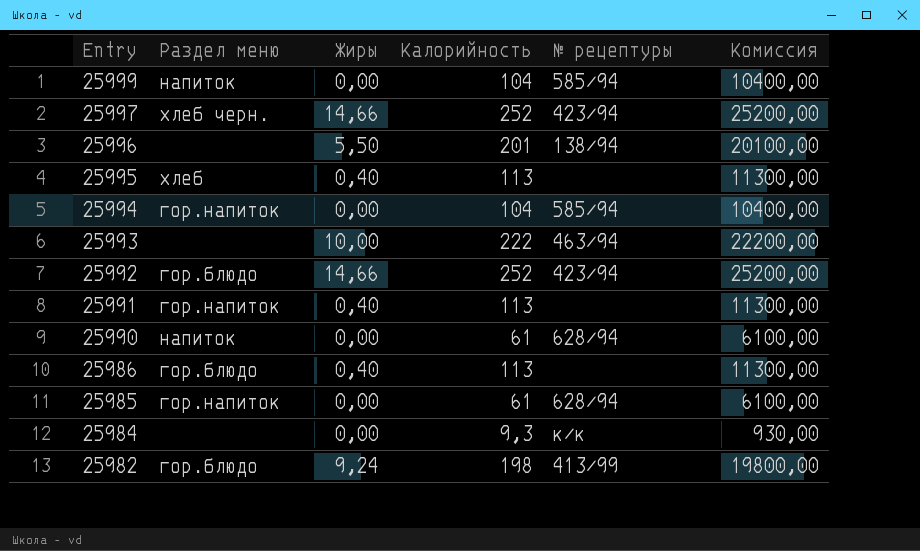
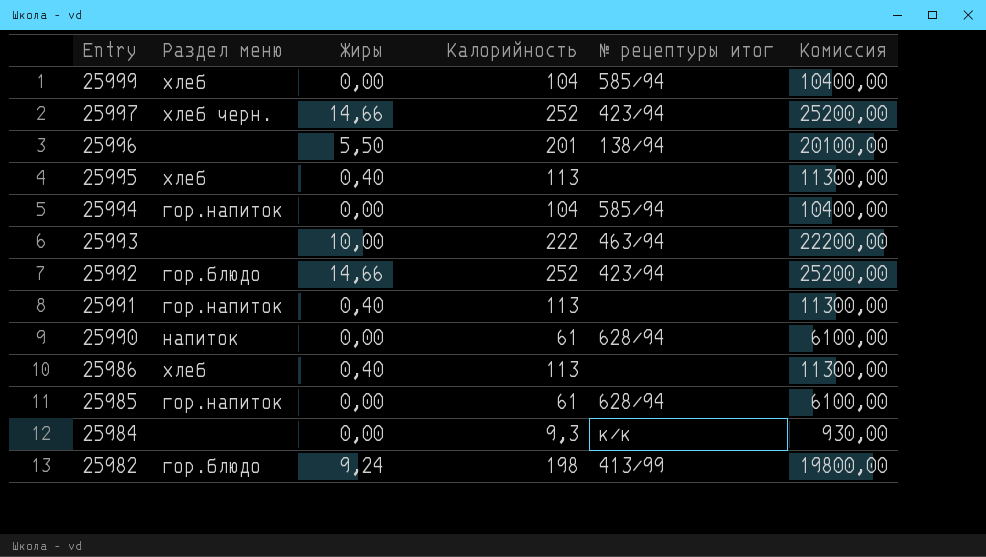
column name: № рецептуры -> № рецептуры итог
25999 | Раздел меню: напиток -> хлеб
25986 | Раздел меню: гор.блюдо -> хлеб

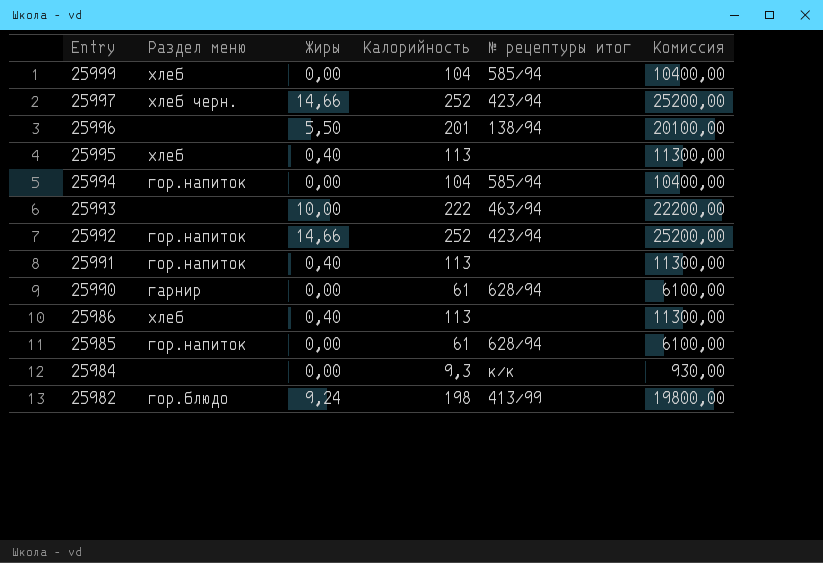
25992 | Раздел меню: гор.блюдо -> гор.напиток
25990 | Раздел меню: напиток -> гарнир

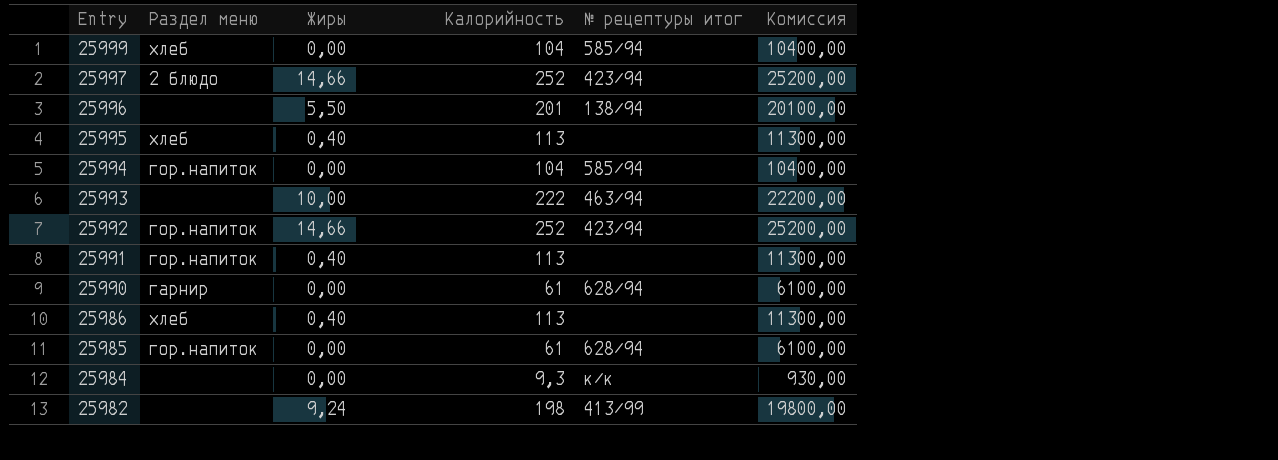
25997 | Раздел меню: хлеб черн. -> 2 блюдо
25982 | Раздел меню: гор.блюдо -> none

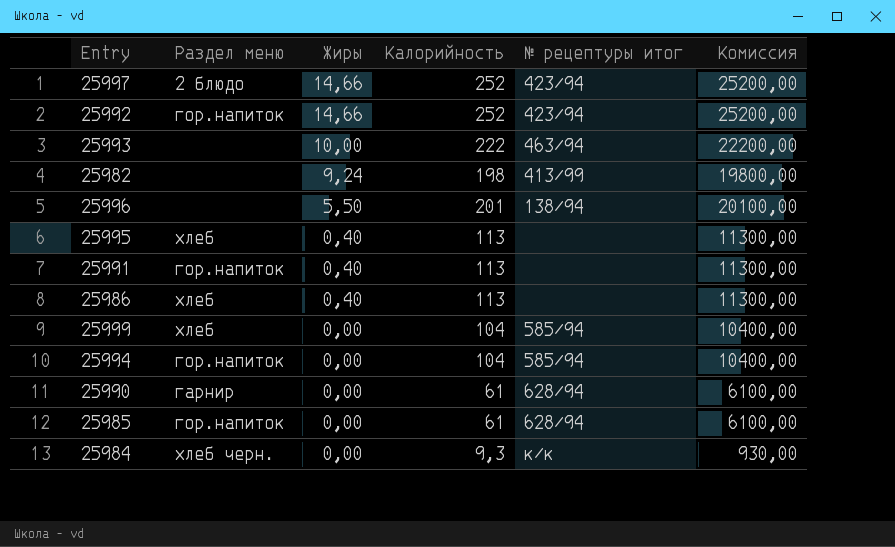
row order: Entry descending -> Жиры descending
25984 | Раздел меню: none -> хлеб черн.

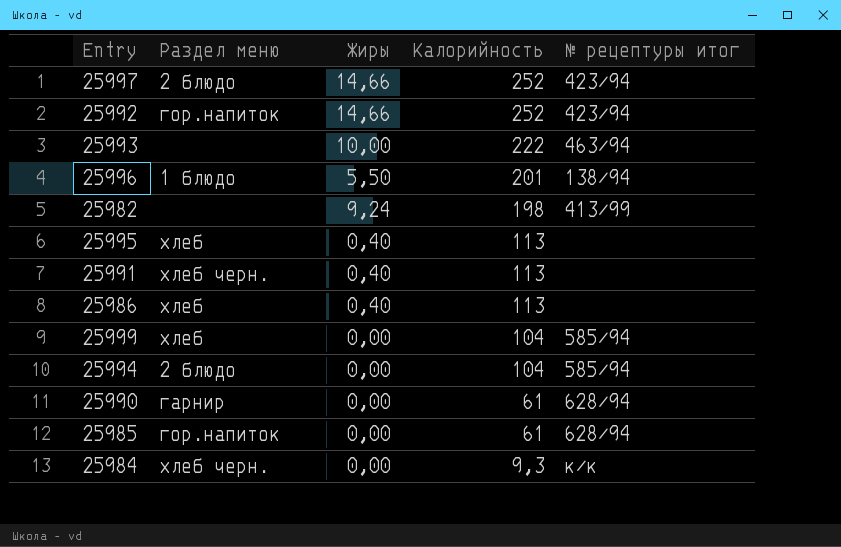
row order: Жиры descending -> Калорийность descending
column Комиссия | formula: [Калорийность] * 100 -> none
25996 | Раздел меню: none -> 1 блюдо
25991 | Раздел меню: гор.напиток -> хлеб черн.
25994 | Раздел меню: гор.напиток -> 2 блюдо

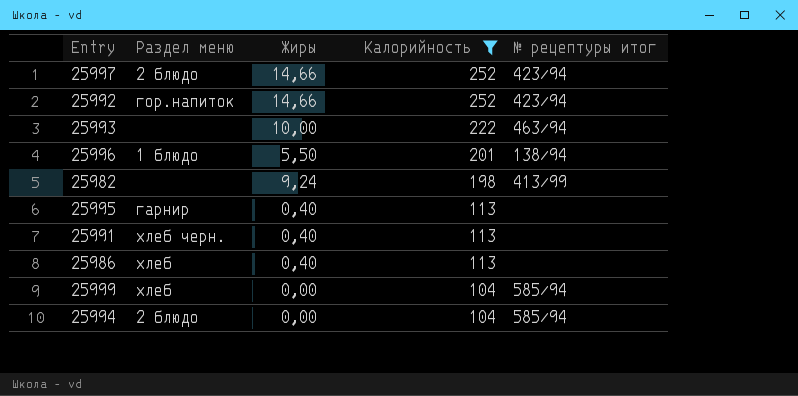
filter: none -> Калорийность >= 104
25995 | Раздел меню: хлеб -> гарнир

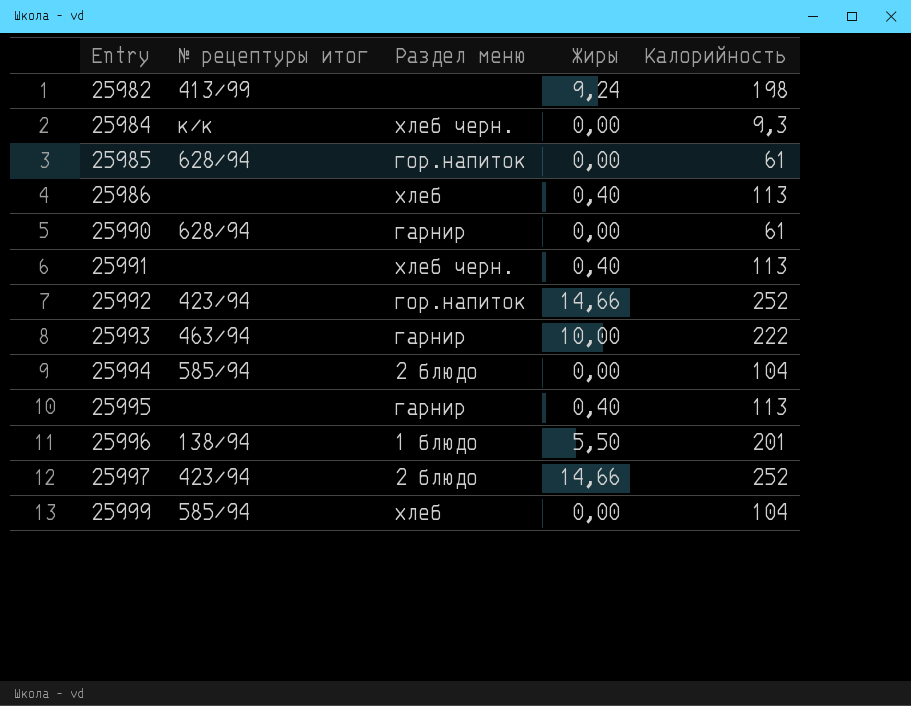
filter: Калорийность >= 104 -> none
row order: Калорийность descending -> Entry ascending
column № рецептуры итог | position: 5 -> 2
25993 | Раздел меню: none -> гарнир

